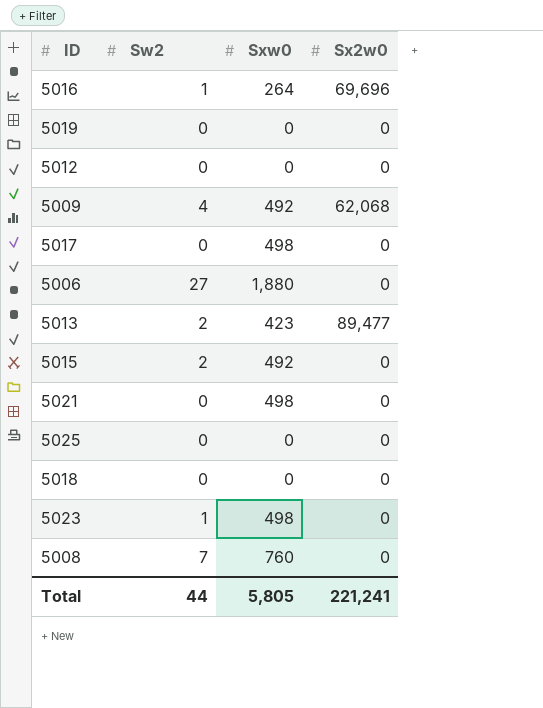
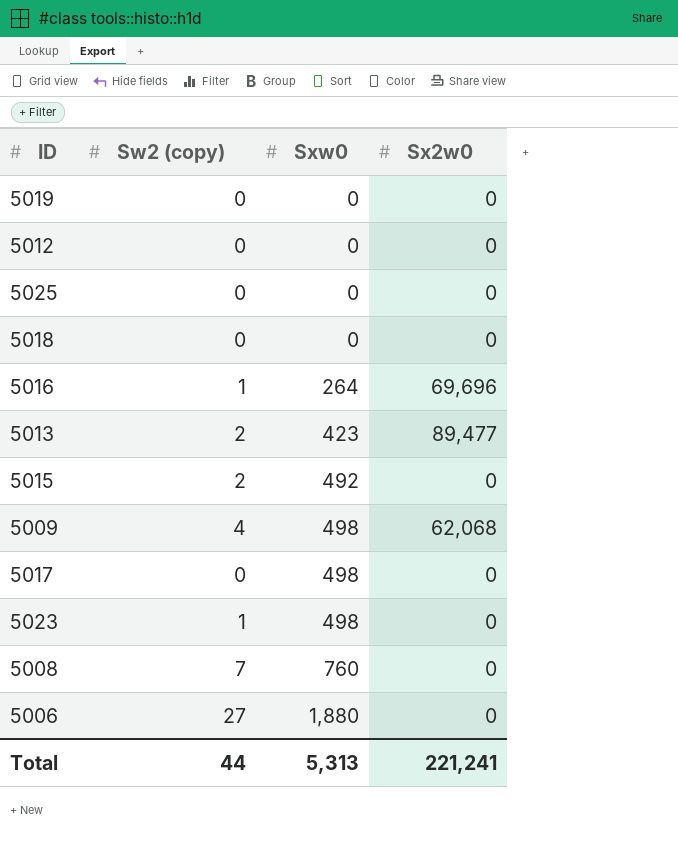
row order: none -> Sxw0 ascending
column name: Sw2 -> Sw2 (copy)
row 5021: 0 | 498 | 0 -> none
5009 | Sxw0: 492 -> 498
Total | Sxw0: 5,805 -> 5,313

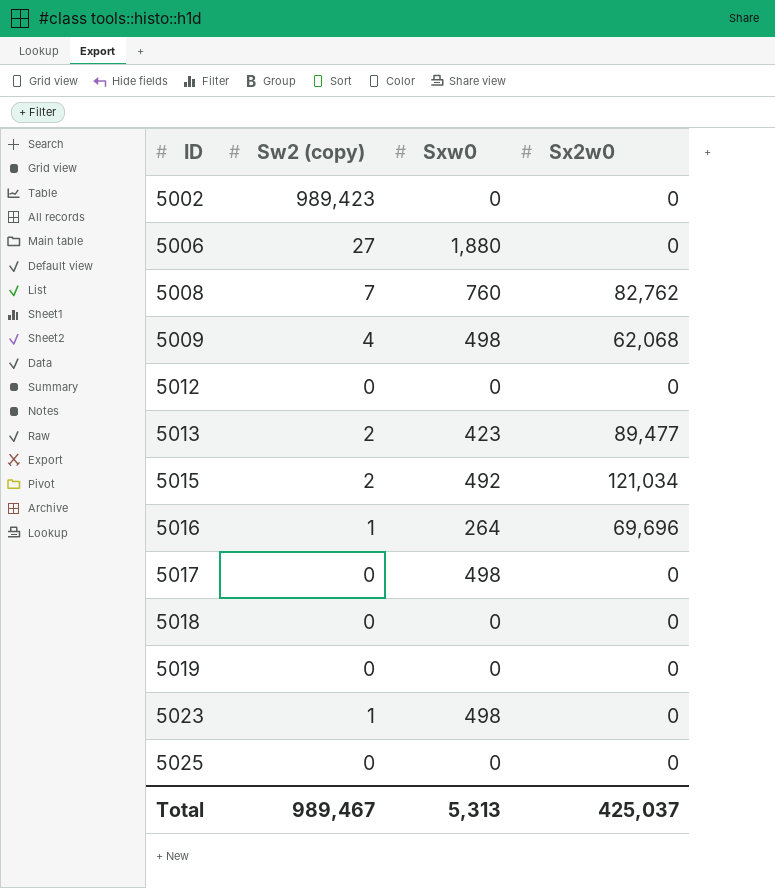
row order: Sxw0 ascending -> ID ascending
row 5002: none -> 989,423 | 0 | 0
5008 | Sx2w0: 0 -> 82,762
5015 | Sx2w0: 0 -> 121,034
Total | Sw2 (copy): 44 -> 989,467
Total | Sx2w0: 221,241 -> 425,037

